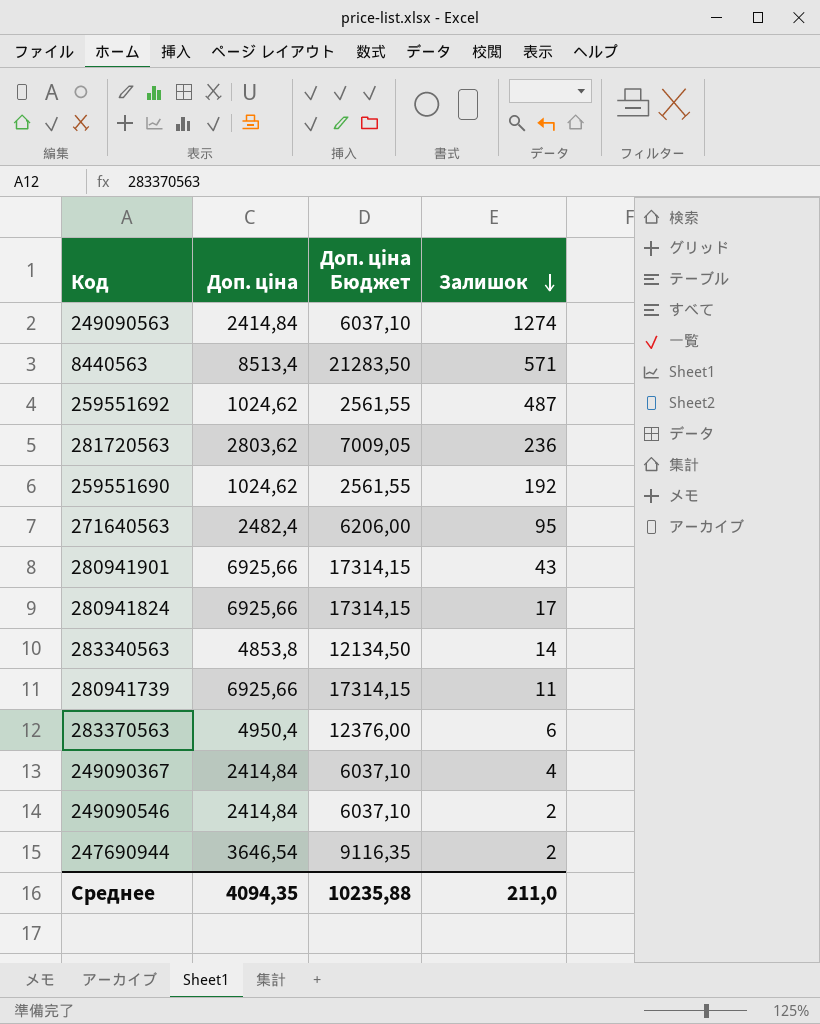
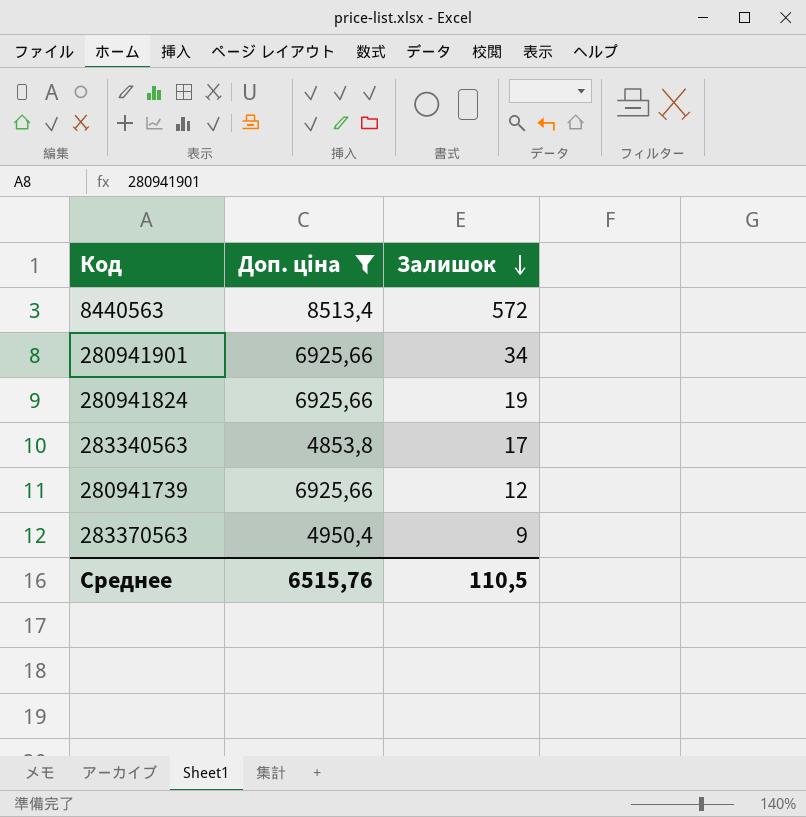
filter: none -> Доп. ціна >= 4853,8
column Доп. ціна Бюджет | formula: [Доп. ціна] * 2,5 -> none
8440563 | Залишок: 571 -> 572
280941901 | Залишок: 43 -> 34
280941824 | Залишок: 17 -> 19
283340563 | Залишок: 14 -> 17
280941739 | Залишок: 11 -> 12
283370563 | Залишок: 6 -> 9
Среднее | Доп. ціна: 4094,35 -> 6515,76
Среднее | Залишок: 211,0 -> 110,5

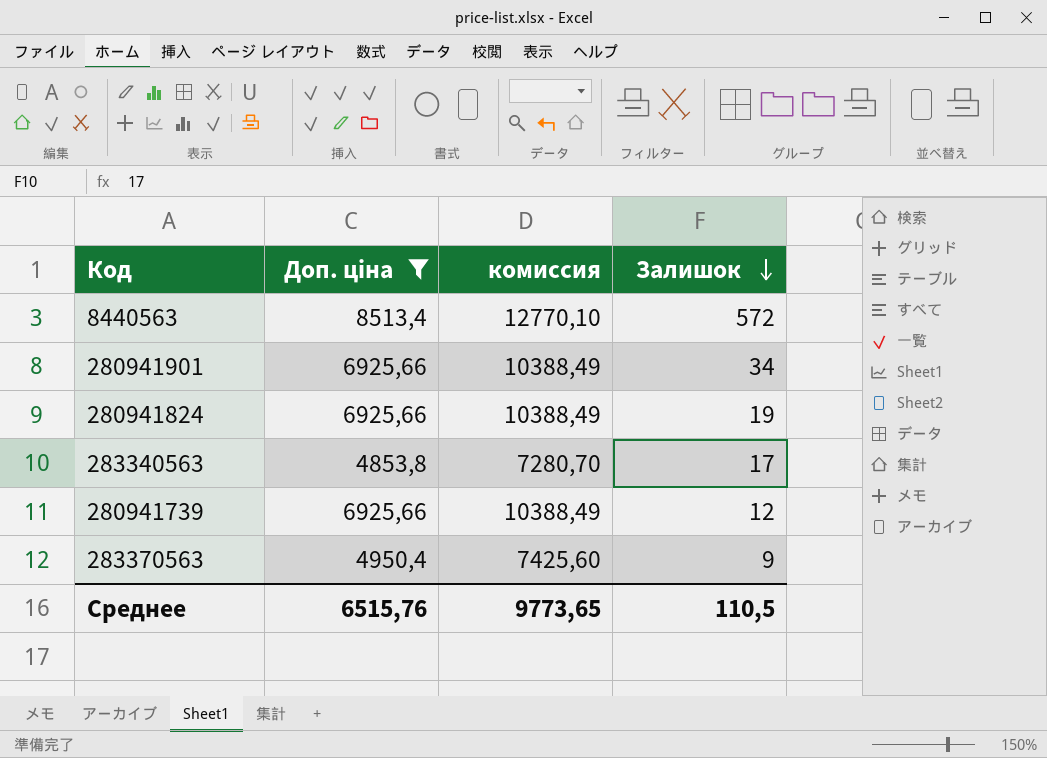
column комиссия | formula: none -> [Доп. ціна] * 1,5

